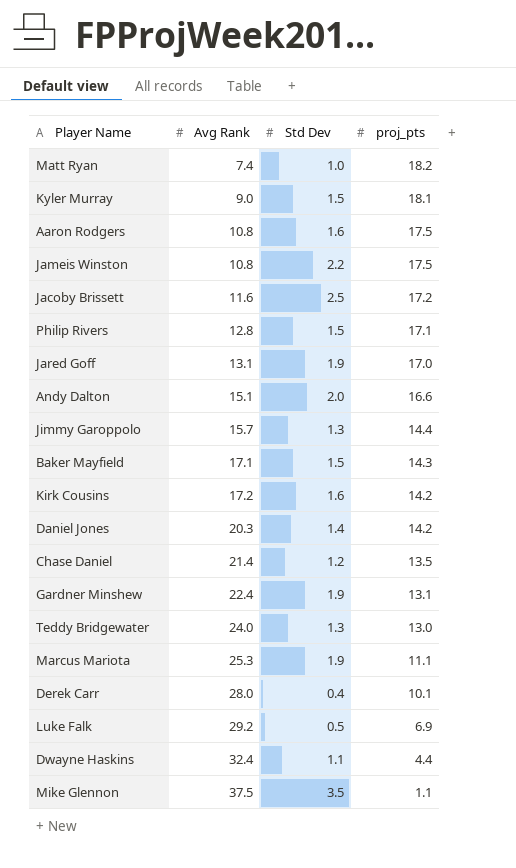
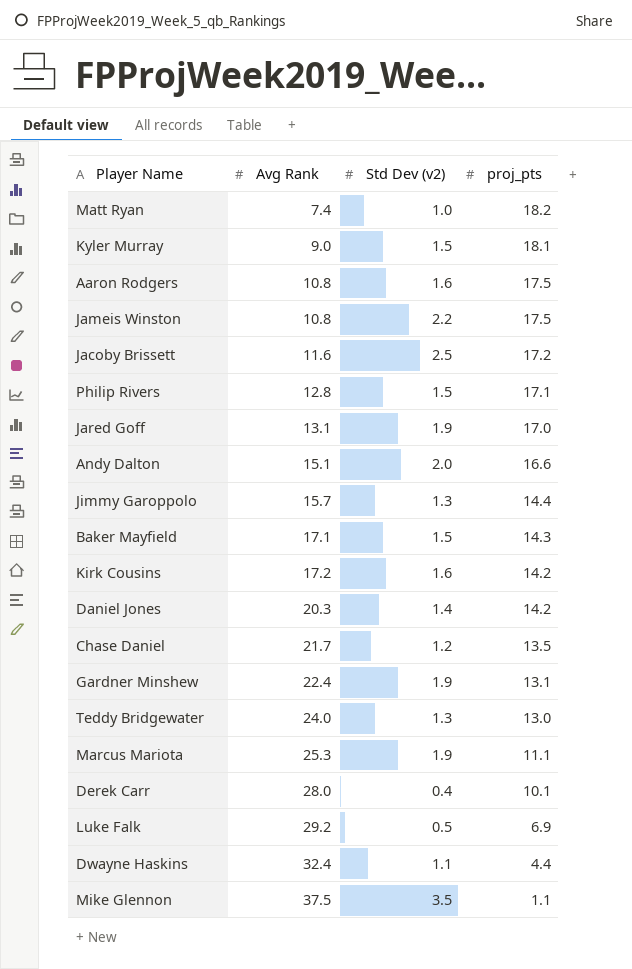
column name: Std Dev -> Std Dev (v2)
Chase Daniel | Avg Rank: 21.4 -> 21.7

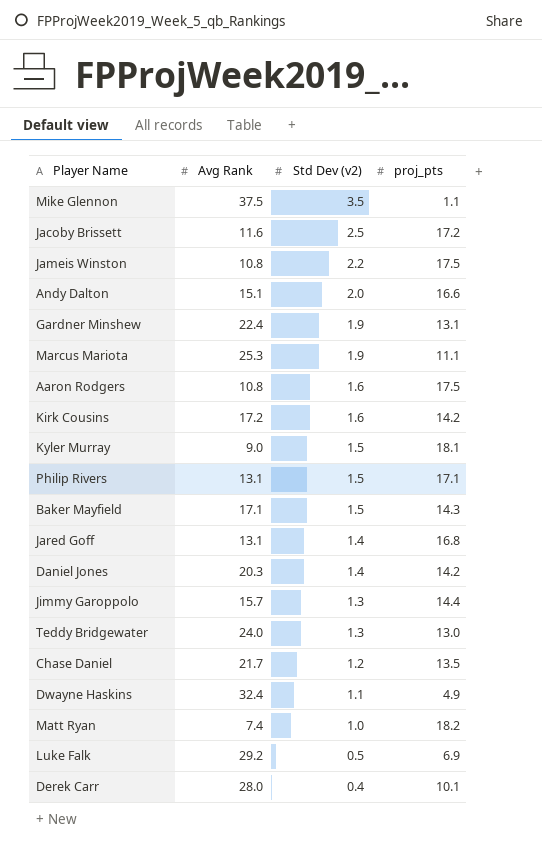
row order: Avg Rank ascending -> Std Dev (v2) descending
Philip Rivers | Avg Rank: 12.8 -> 13.1
Jared Goff | Std Dev (v2): 1.9 -> 1.4
Jared Goff | proj_pts: 17.0 -> 16.8
Dwayne Haskins | proj_pts: 4.4 -> 4.9

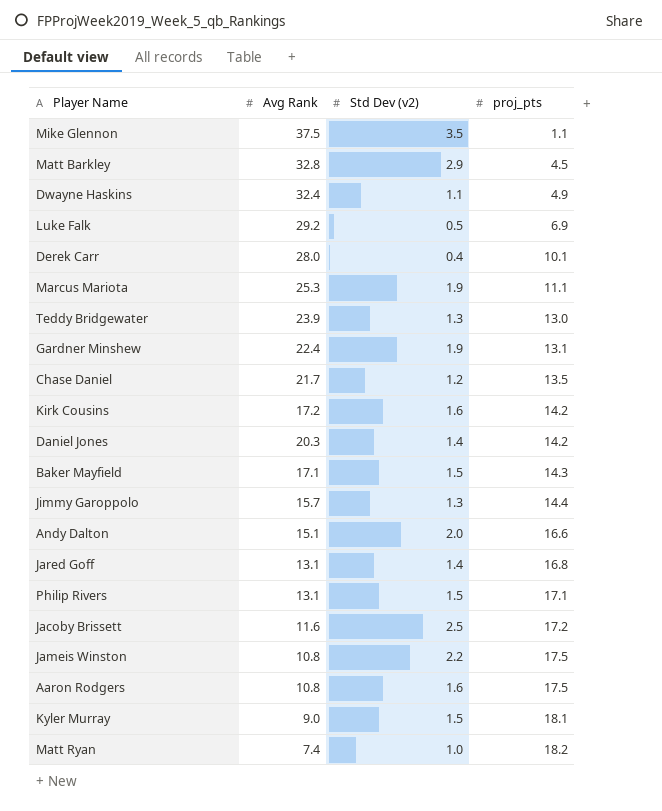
row order: Std Dev (v2) descending -> proj_pts ascending
row Matt Barkley: none -> 32.8 | 2.9 | 4.5
Teddy Bridgewater | Avg Rank: 24.0 -> 23.9

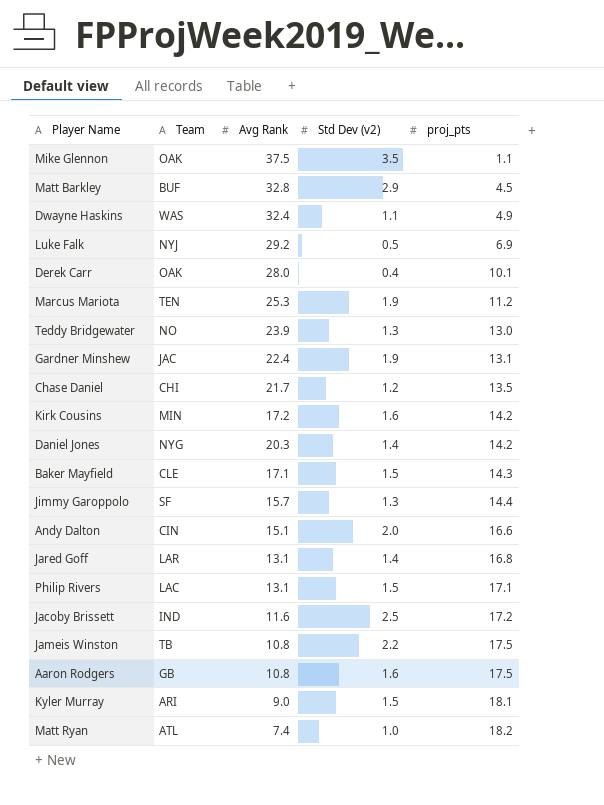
column Team | position: none -> 2
Marcus Mariota | proj_pts: 11.1 -> 11.2

